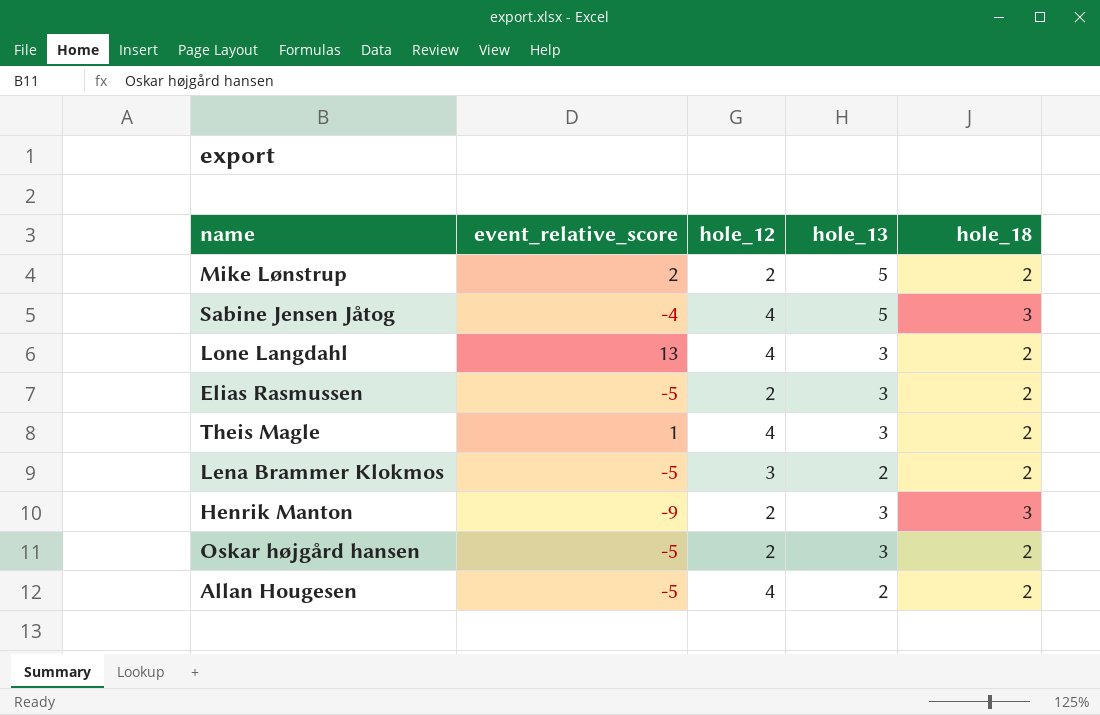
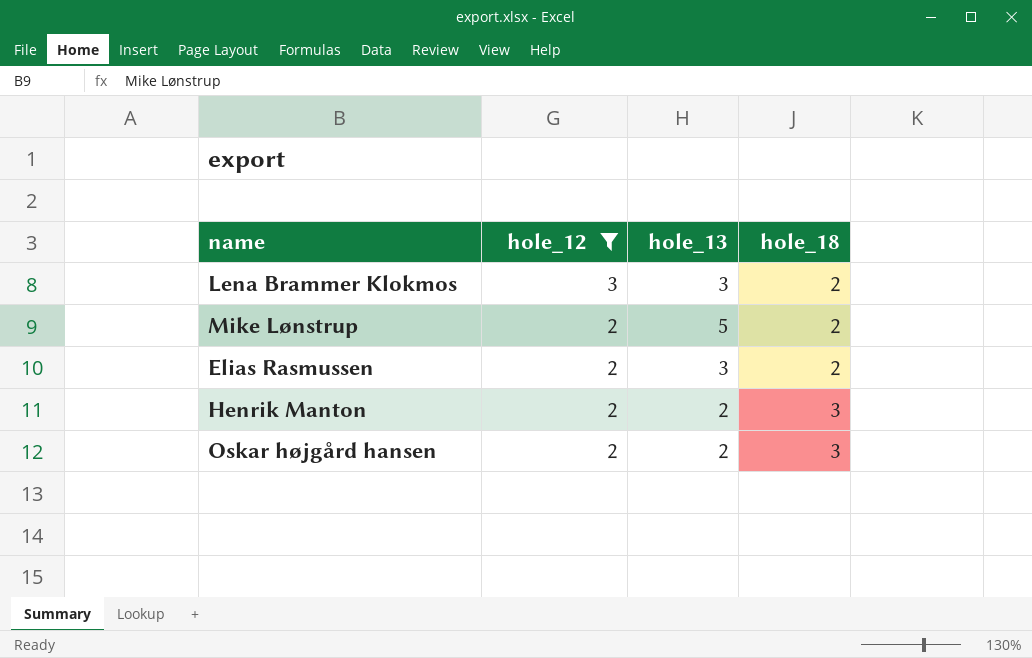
filter: none -> hole_12 != 4
row order: none -> hole_12 descending
column event_relative_score | position: 2 -> none
Lena Brammer Klokmos | hole_13: 2 -> 3
Henrik Manton | hole_13: 3 -> 2
Oskar højgård hansen | hole_13: 3 -> 2
Oskar højgård hansen | hole_18: 2 -> 3

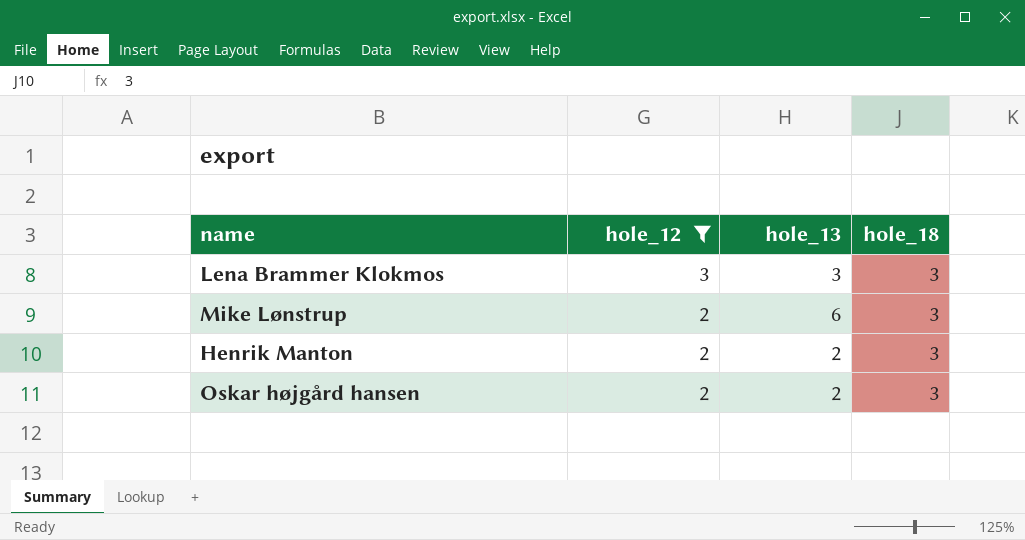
row Elias Rasmussen: 2 | 3 | 2 -> none
Lena Brammer Klokmos | hole_18: 2 -> 3
Mike Lønstrup | hole_13: 5 -> 6
Mike Lønstrup | hole_18: 2 -> 3

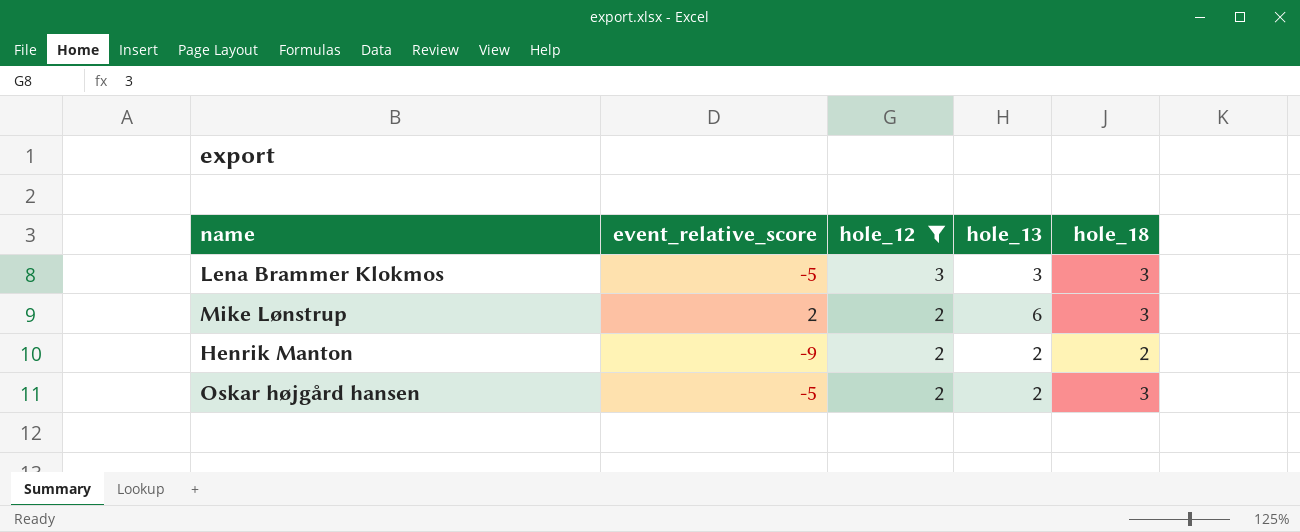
column event_relative_score | position: none -> 2
Henrik Manton | hole_18: 3 -> 2

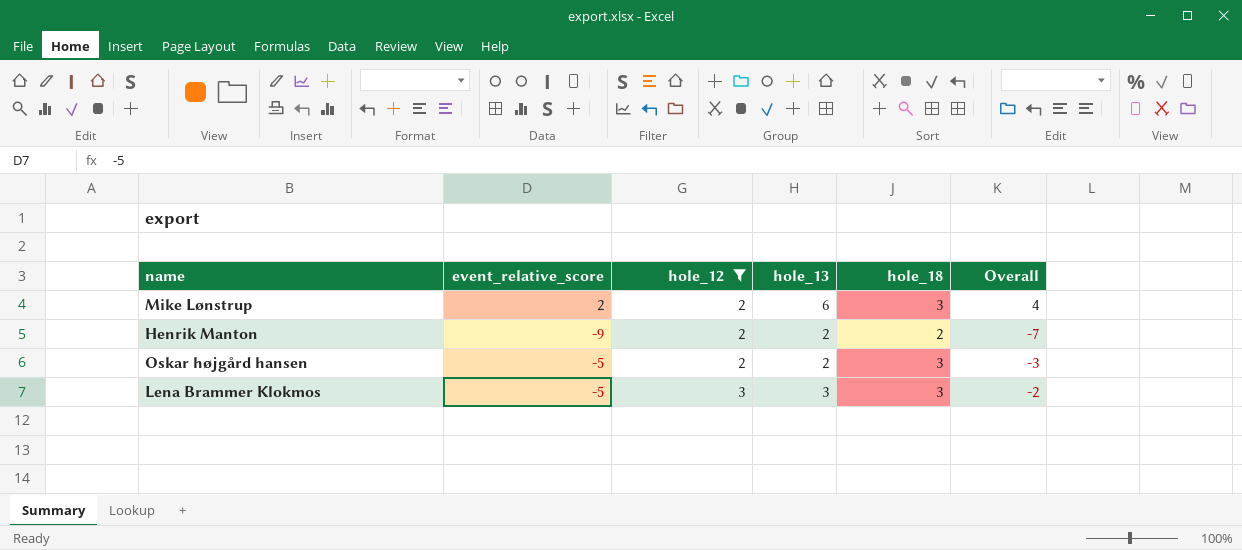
row order: hole_12 descending -> hole_12 ascending
column Overall | formula: none -> [event_relative_score] + [hole_12]

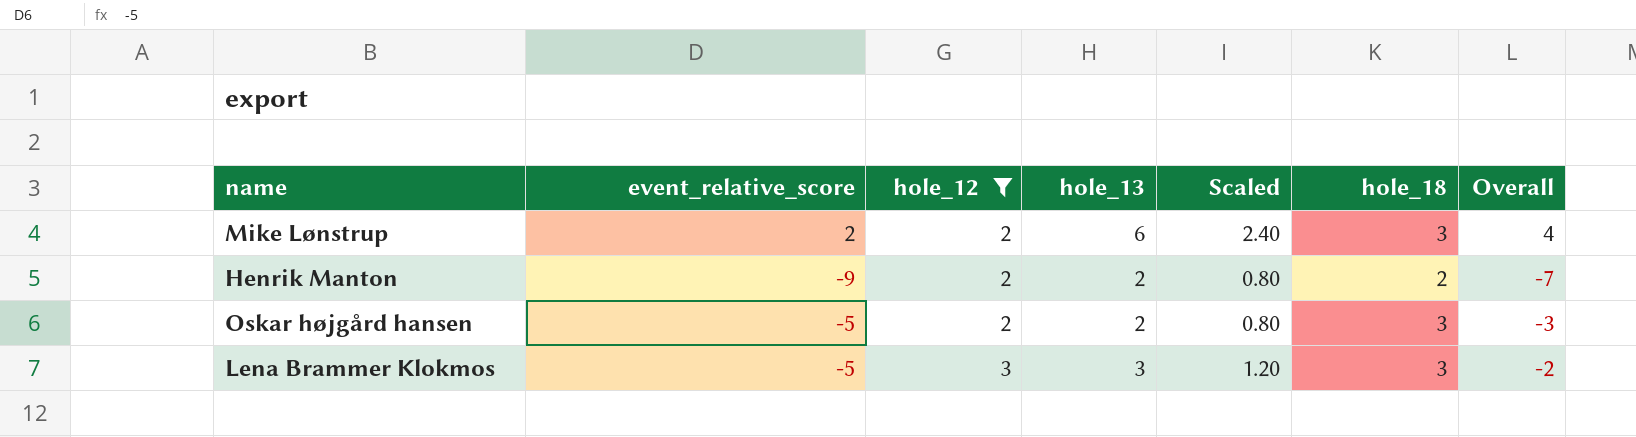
column Scaled | formula: none -> [hole_13] * 0.4

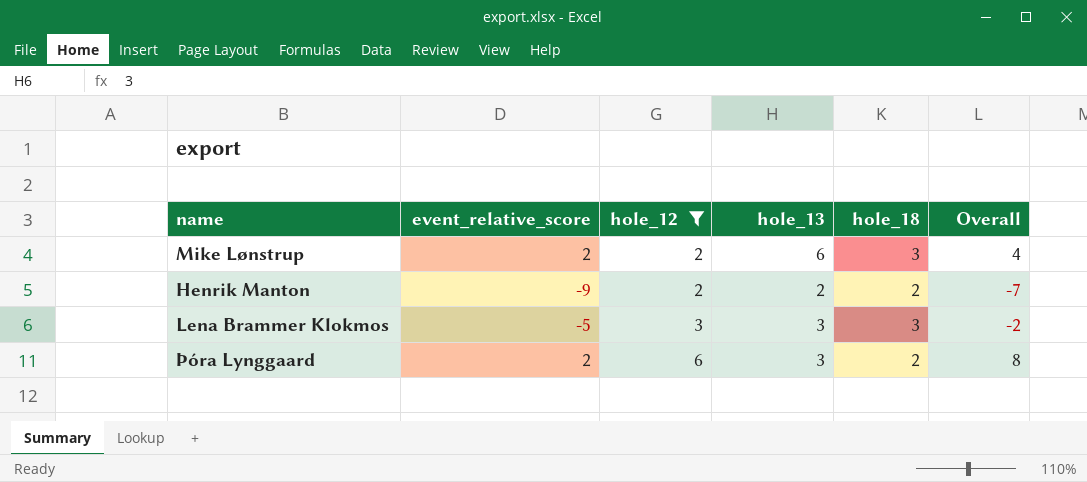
column Scaled | formula: [hole_13] * 0.4 -> none
row Oskar højgård hansen: -5 | 2 | 2 | 0.80 | 3 | -3 -> none
row Þóra Lynggaard: none -> 2 | 6 | 3 | 2 | 8

